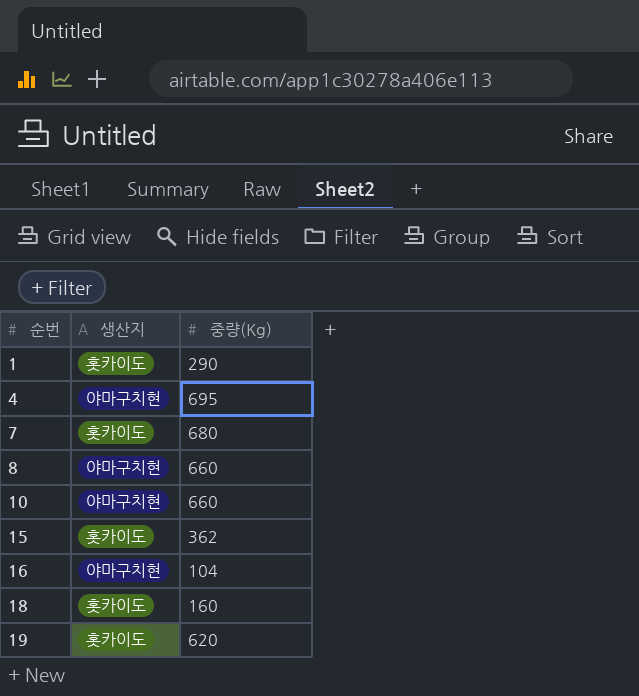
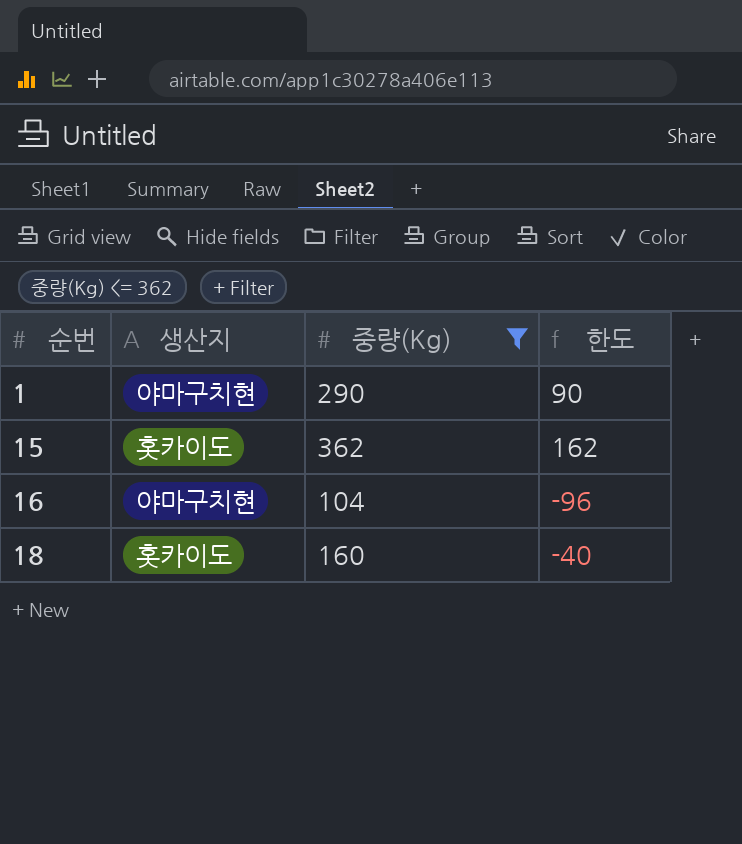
filter: none -> 중량(Kg) <= 362
column 한도 | formula: none -> [중량(Kg)] - 200
1 | 생산지: 홋카이도 -> 야마구치현

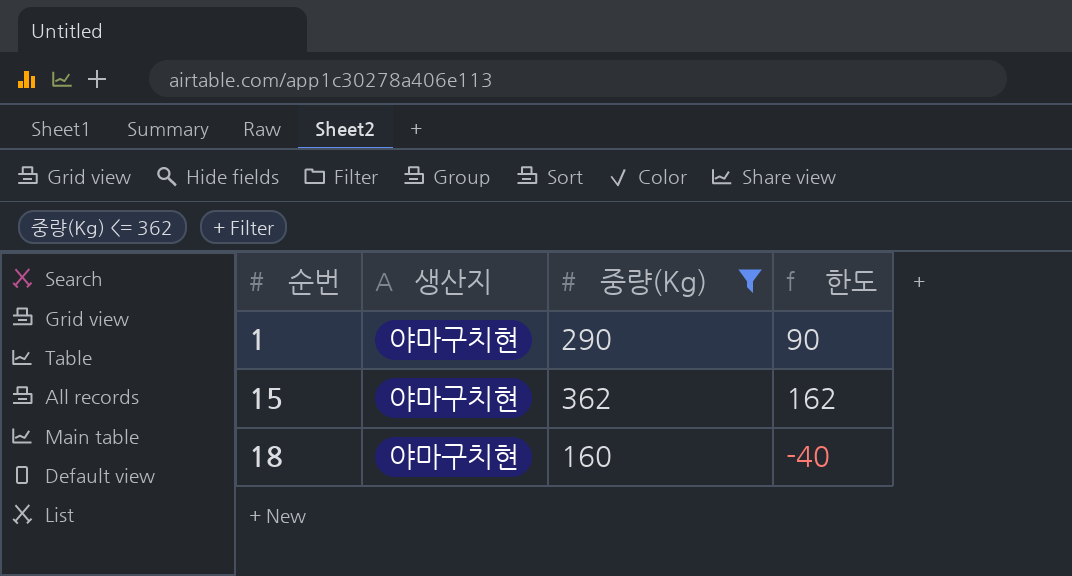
row 16: 야마구치현 | 104 | -96 -> none
15 | 생산지: 홋카이도 -> 야마구치현
18 | 생산지: 홋카이도 -> 야마구치현

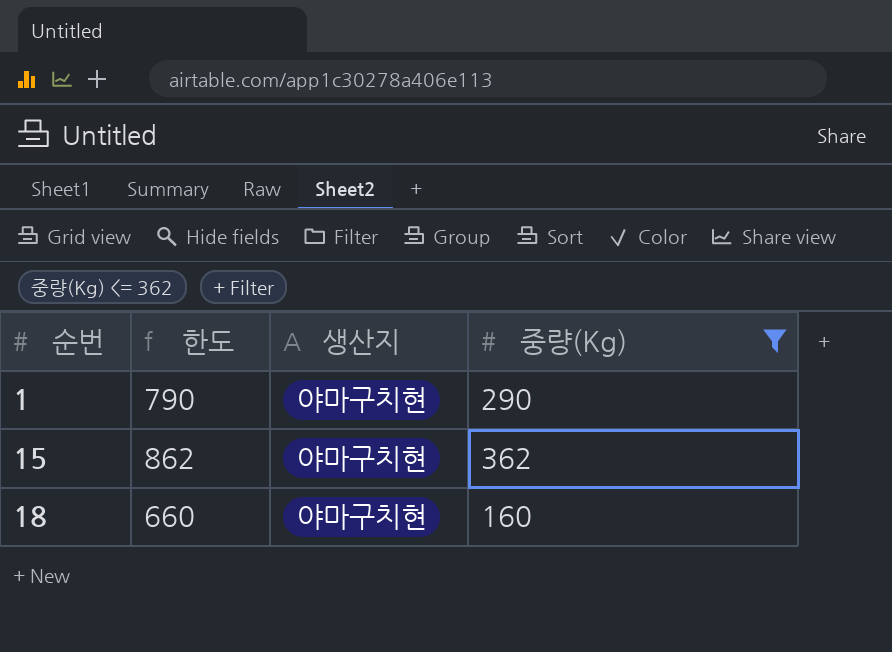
column 한도 | formula: [중량(Kg)] - 200 -> [중량(Kg)] + 500
column 한도 | position: 4 -> 2

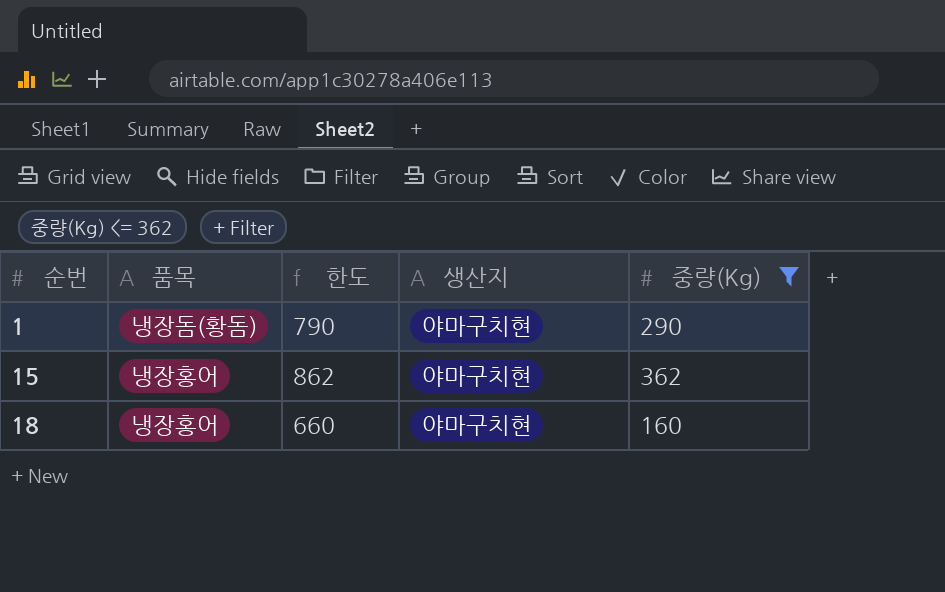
column 품목 | position: none -> 2

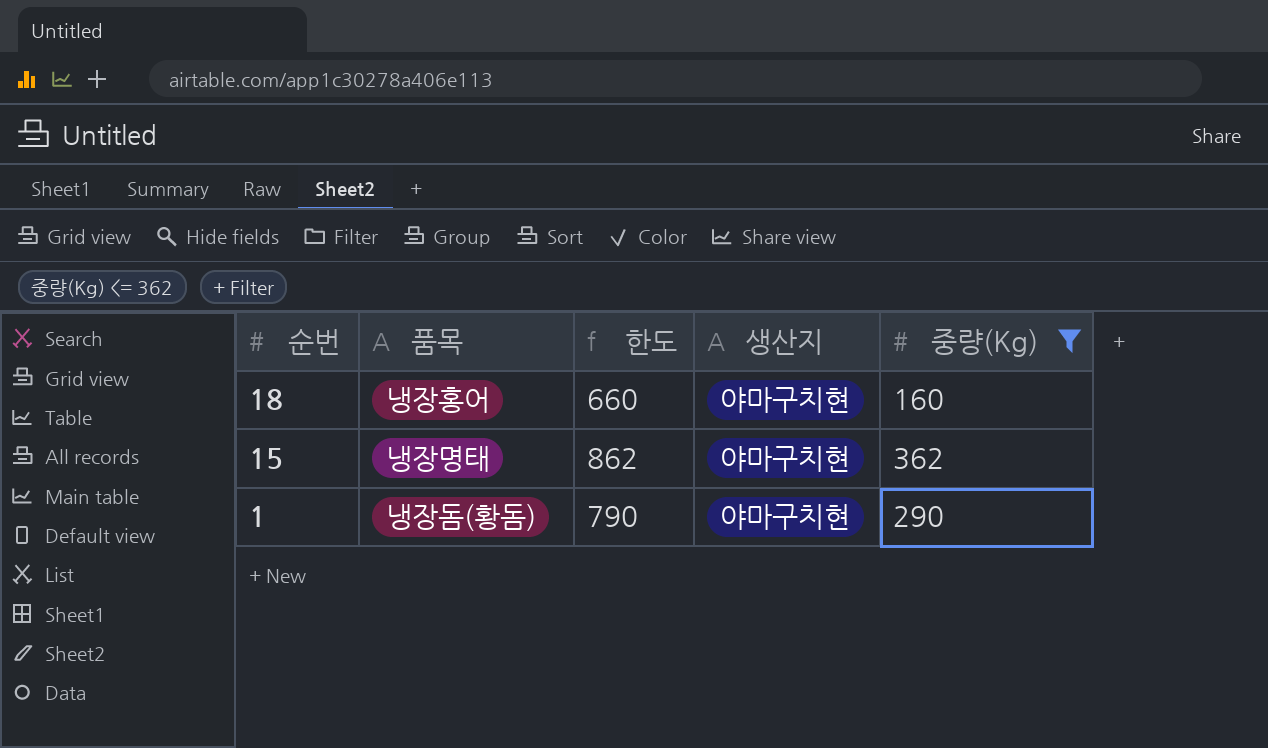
row order: 순번 ascending -> 순번 descending
15 | 품목: 냉장홍어 -> 냉장명태

